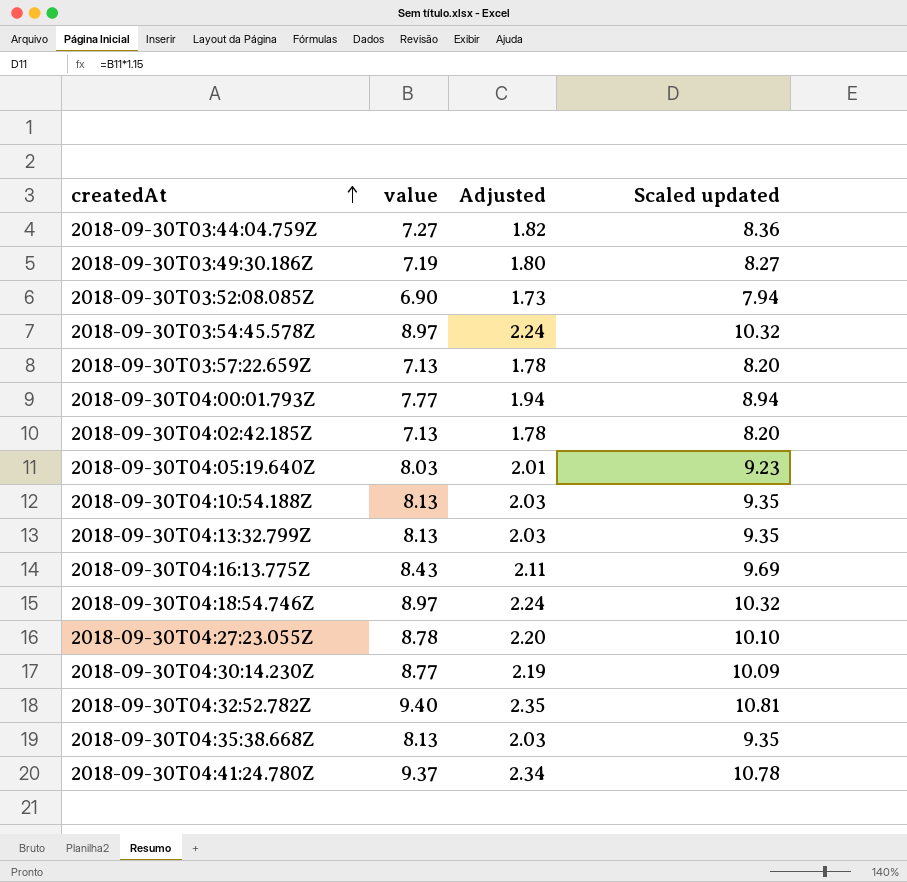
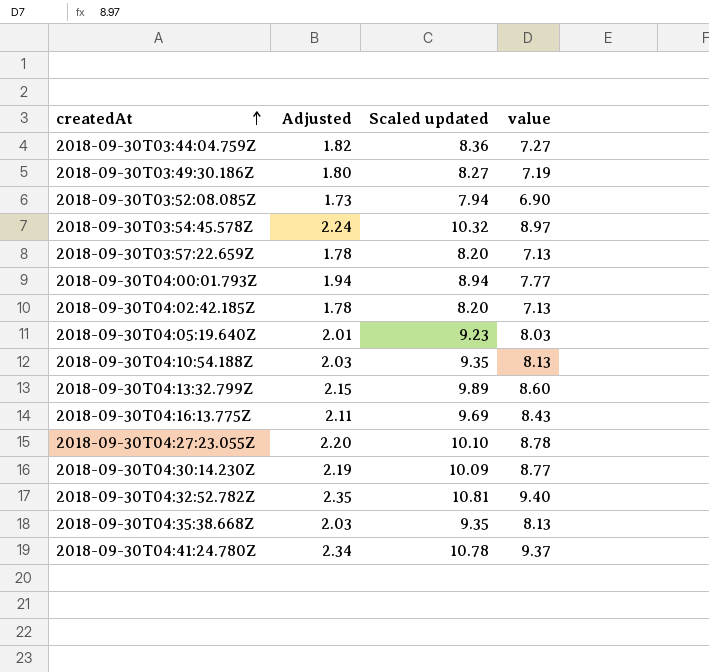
column value | position: 2 -> 4
row 2018-09-30T04:18:54.746Z: 8.97 | 2.24 | 10.32 -> none
2018-09-30T04:13:32.799Z | Adjusted: 2.03 -> 2.15
2018-09-30T04:13:32.799Z | Scaled updated: 9.35 -> 9.89
2018-09-30T04:13:32.799Z | value: 8.13 -> 8.60

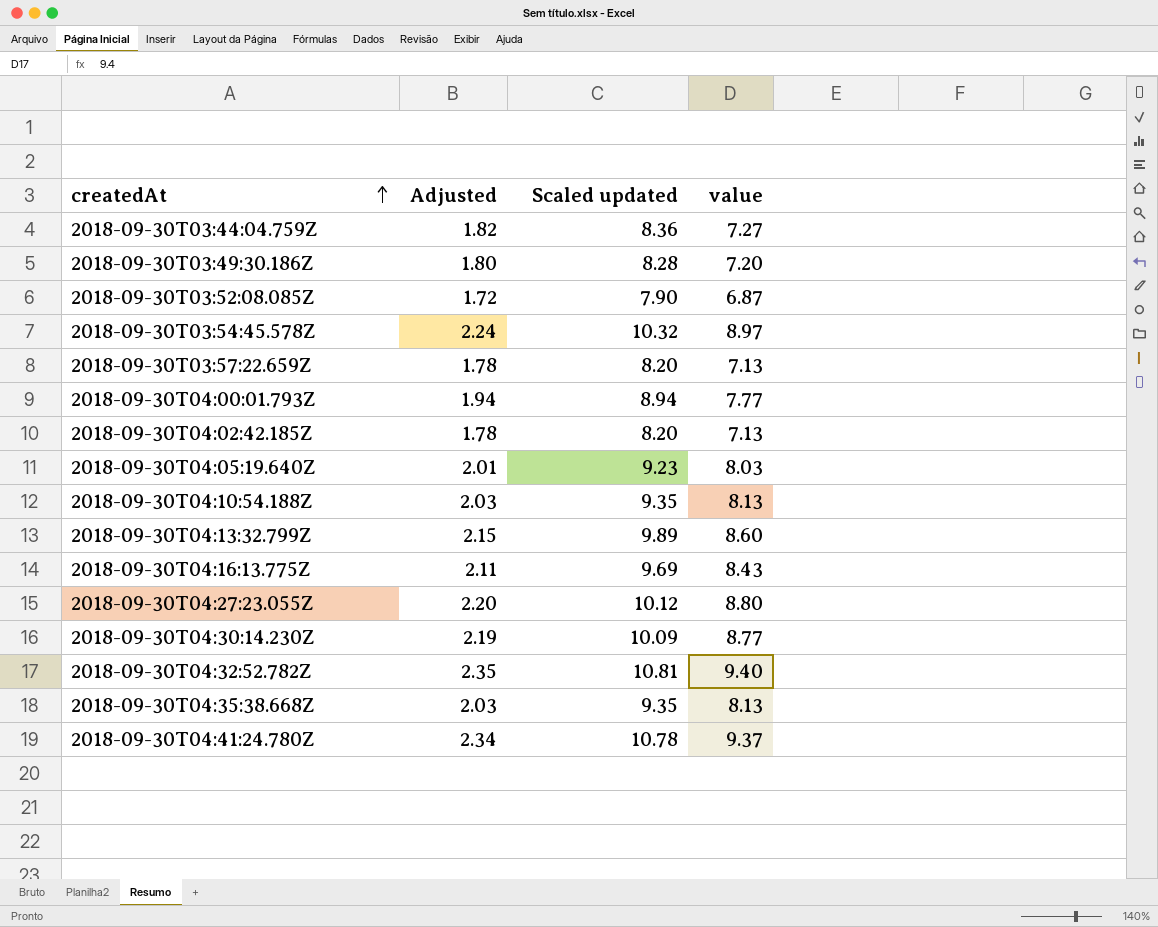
2018-09-30T03:49:30.186Z | Scaled updated: 8.27 -> 8.28
2018-09-30T03:49:30.186Z | value: 7.19 -> 7.20
2018-09-30T03:52:08.085Z | Adjusted: 1.73 -> 1.72
2018-09-30T03:52:08.085Z | Scaled updated: 7.94 -> 7.90
2018-09-30T03:52:08.085Z | value: 6.90 -> 6.87
2018-09-30T04:27:23.055Z | Scaled updated: 10.10 -> 10.12
2018-09-30T04:27:23.055Z | value: 8.78 -> 8.80

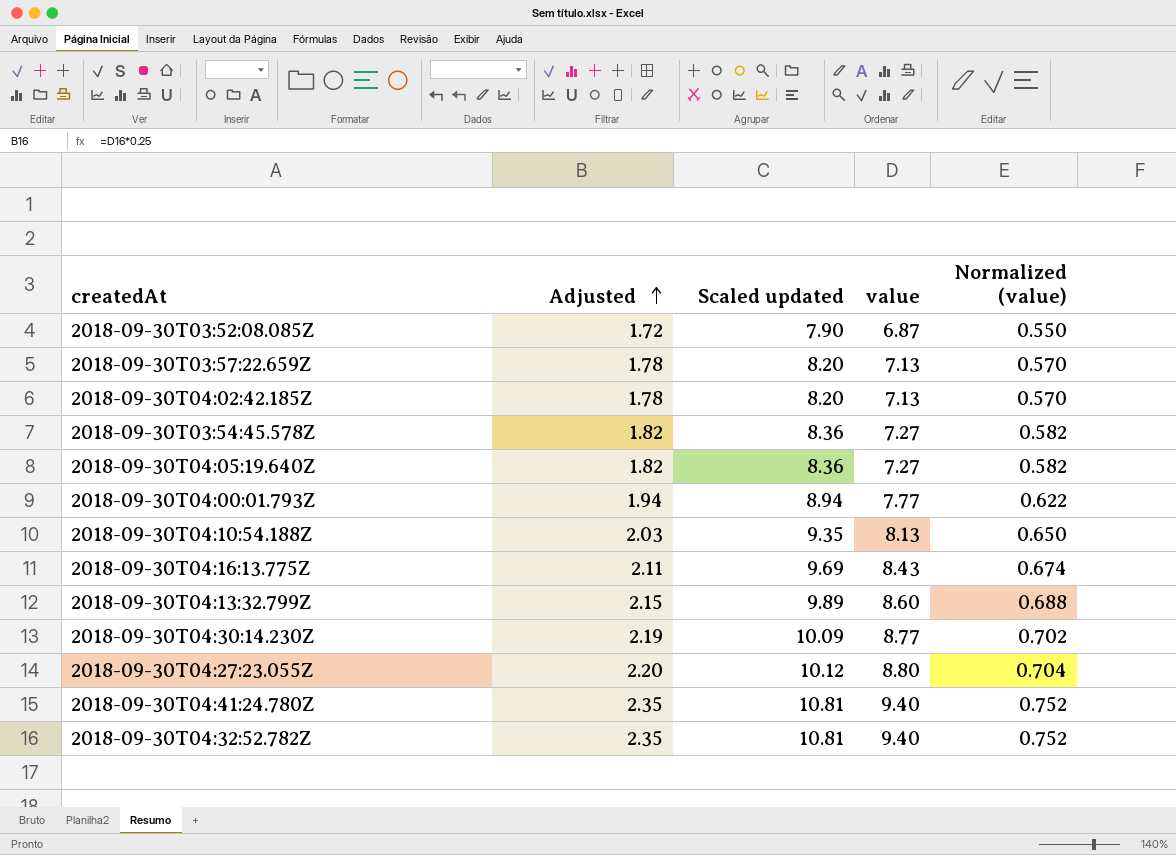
row order: createdAt ascending -> Adjusted ascending
column Normalized (value) | formula: none -> [value] * 0.08
row 2018-09-30T03:44:04.759Z: 1.82 | 8.36 | 7.27 -> none
row 2018-09-30T03:49:30.186Z: 1.80 | 8.28 | 7.20 -> none
row 2018-09-30T04:35:38.668Z: 2.03 | 9.35 | 8.13 -> none
2018-09-30T03:54:45.578Z | Adjusted: 2.24 -> 1.82
2018-09-30T03:54:45.578Z | Scaled updated: 10.32 -> 8.36
2018-09-30T03:54:45.578Z | value: 8.97 -> 7.27
2018-09-30T04:05:19.640Z | Adjusted: 2.01 -> 1.82
2018-09-30T04:05:19.640Z | Scaled updated: 9.23 -> 8.36
2018-09-30T04:05:19.640Z | value: 8.03 -> 7.27
2018-09-30T04:41:24.780Z | Adjusted: 2.34 -> 2.35
2018-09-30T04:41:24.780Z | Scaled updated: 10.78 -> 10.81
2018-09-30T04:41:24.780Z | value: 9.37 -> 9.40

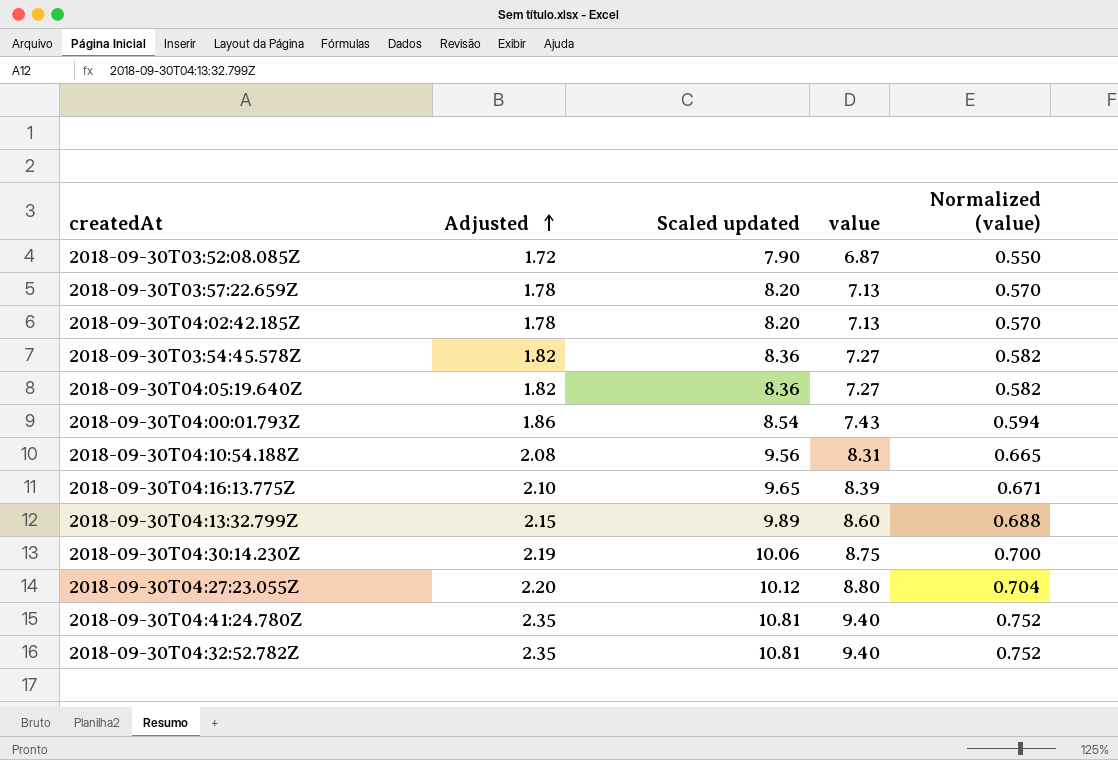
2018-09-30T04:00:01.793Z | Adjusted: 1.94 -> 1.86
2018-09-30T04:00:01.793Z | Scaled updated: 8.94 -> 8.54
2018-09-30T04:00:01.793Z | value: 7.77 -> 7.43
2018-09-30T04:00:01.793Z | Normalized (value): 0.622 -> 0.594
2018-09-30T04:10:54.188Z | Adjusted: 2.03 -> 2.08
2018-09-30T04:10:54.188Z | Scaled updated: 9.35 -> 9.56
2018-09-30T04:10:54.188Z | value: 8.13 -> 8.31
2018-09-30T04:10:54.188Z | Normalized (value): 0.650 -> 0.665
2018-09-30T04:16:13.775Z | Adjusted: 2.11 -> 2.10
2018-09-30T04:16:13.775Z | Scaled updated: 9.69 -> 9.65
2018-09-30T04:16:13.775Z | value: 8.43 -> 8.39
2018-09-30T04:16:13.775Z | Normalized (value): 0.674 -> 0.671
2018-09-30T04:30:14.230Z | Scaled updated: 10.09 -> 10.06
2018-09-30T04:30:14.230Z | value: 8.77 -> 8.75
2018-09-30T04:30:14.230Z | Normalized (value): 0.702 -> 0.700

